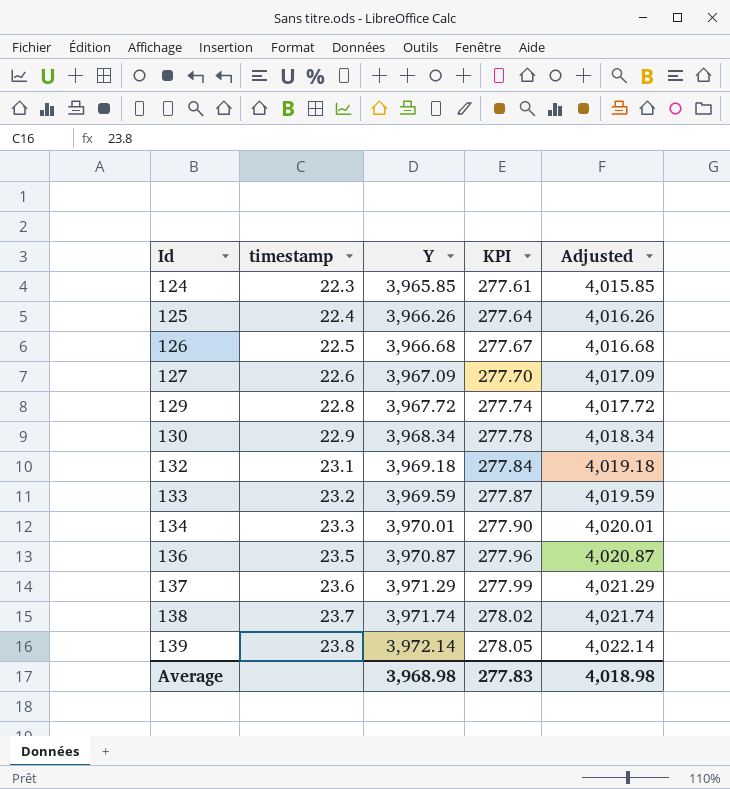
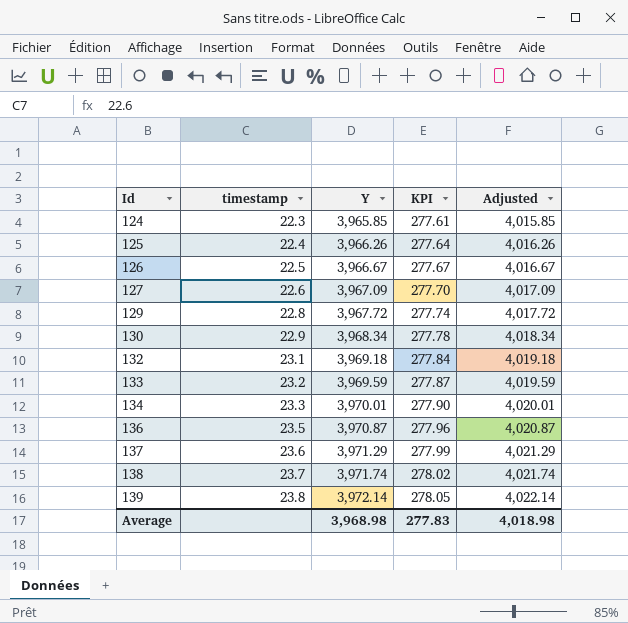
126 | Y: 3,966.68 -> 3,966.67
126 | Adjusted: 4,016.68 -> 4,016.67

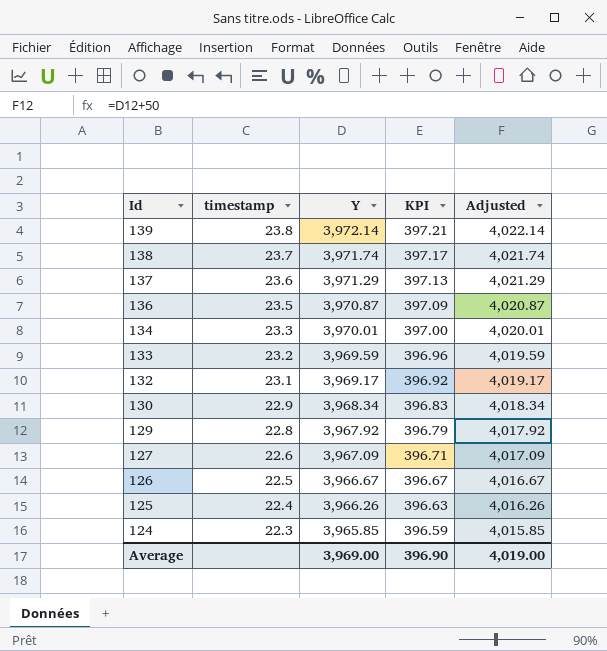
row order: Id ascending -> Id descending
column KPI | formula: [Y] * 0.07 -> [Y] * 0.1
132 | Y: 3,969.18 -> 3,969.17
132 | Adjusted: 4,019.18 -> 4,019.17
129 | Y: 3,967.72 -> 3,967.92
129 | Adjusted: 4,017.72 -> 4,017.92
Average | Y: 3,968.98 -> 3,969.00
Average | KPI: 277.83 -> 396.90
Average | Adjusted: 4,018.98 -> 4,019.00

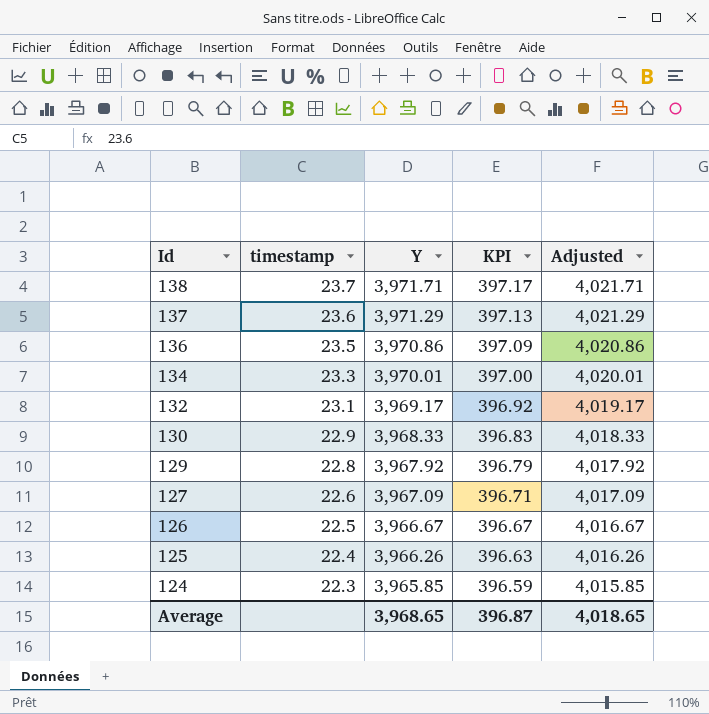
row 139: 23.8 | 3,972.14 | 397.21 | 4,022.14 -> none
row 133: 23.2 | 3,969.59 | 396.96 | 4,019.59 -> none
138 | Y: 3,971.74 -> 3,971.71
138 | Adjusted: 4,021.74 -> 4,021.71
136 | Y: 3,970.87 -> 3,970.86
136 | Adjusted: 4,020.87 -> 4,020.86
130 | Y: 3,968.34 -> 3,968.33
130 | Adjusted: 4,018.34 -> 4,018.33
Average | Y: 3,969.00 -> 3,968.65
Average | KPI: 396.90 -> 396.87
Average | Adjusted: 4,019.00 -> 4,018.65

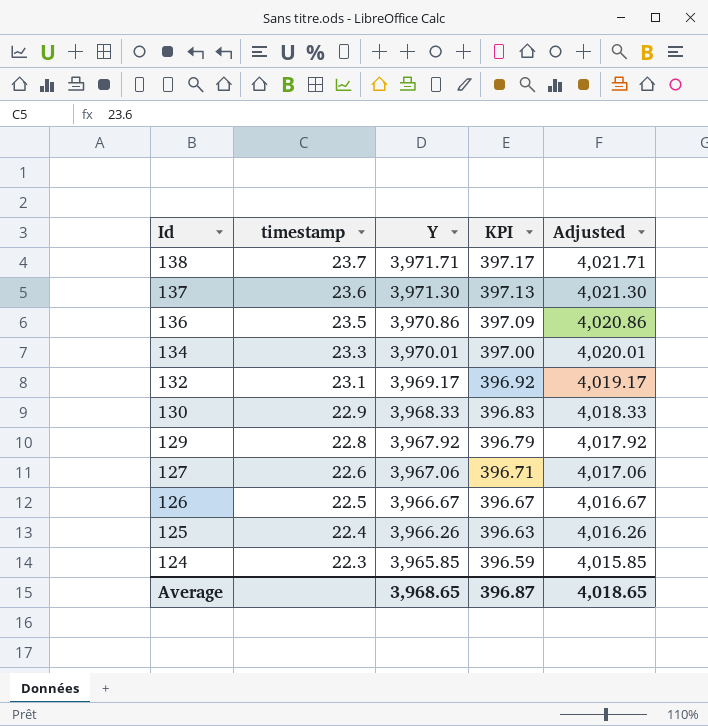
137 | Y: 3,971.29 -> 3,971.30
137 | Adjusted: 4,021.29 -> 4,021.30
127 | Y: 3,967.09 -> 3,967.06
127 | Adjusted: 4,017.09 -> 4,017.06

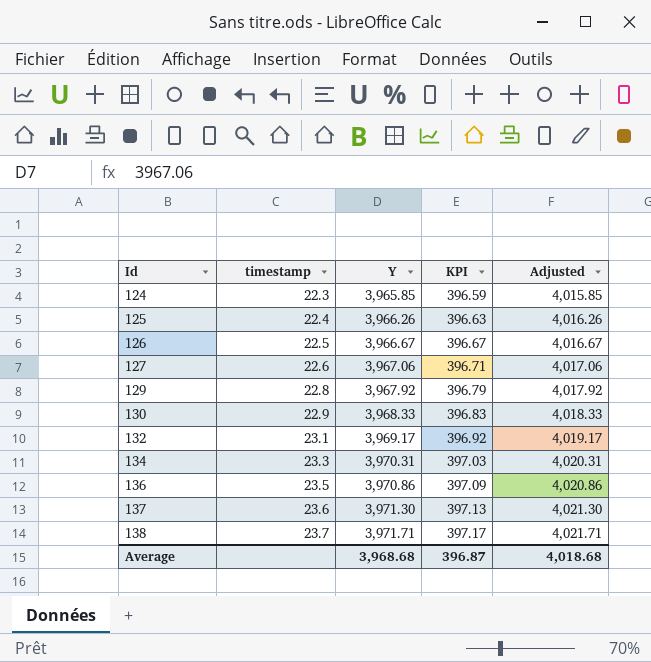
row order: Id descending -> Id ascending
134 | Y: 3,970.01 -> 3,970.31
134 | KPI: 397.00 -> 397.03
134 | Adjusted: 4,020.01 -> 4,020.31
Average | Y: 3,968.65 -> 3,968.68
Average | Adjusted: 4,018.65 -> 4,018.68

